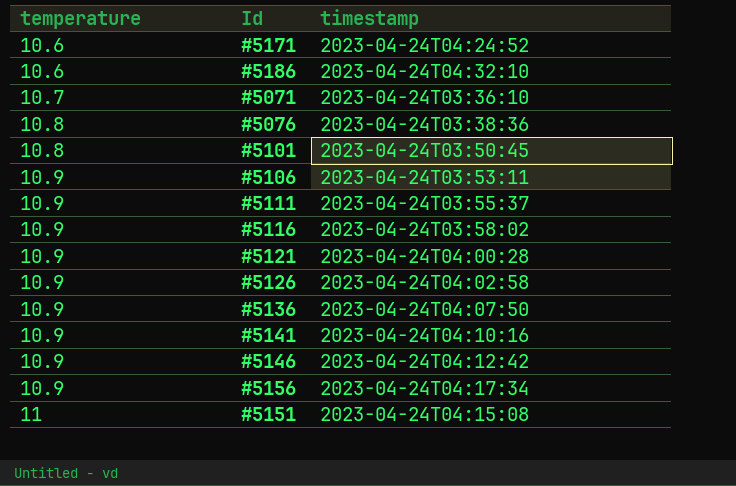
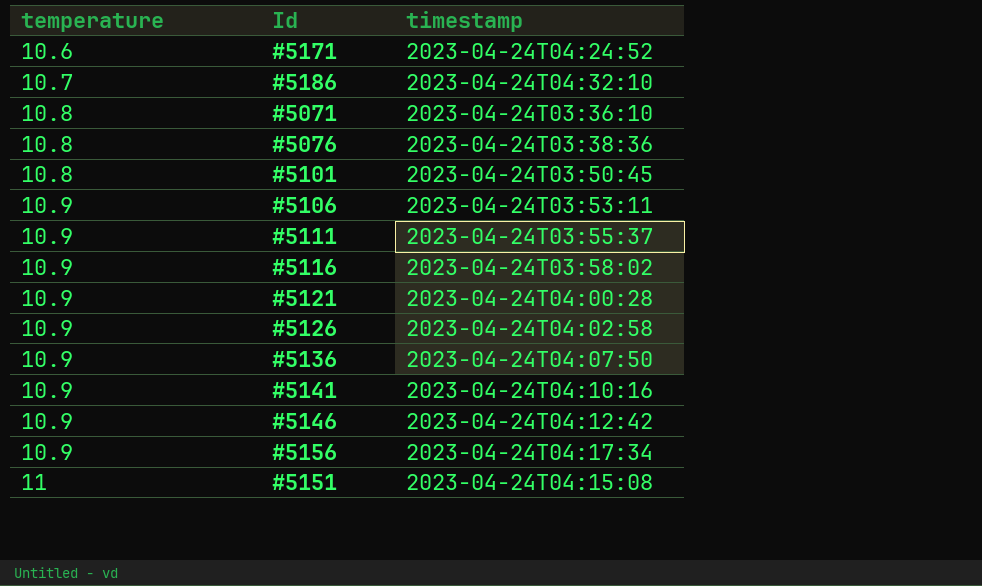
#5186 | temperature: 10.6 -> 10.7
#5071 | temperature: 10.7 -> 10.8

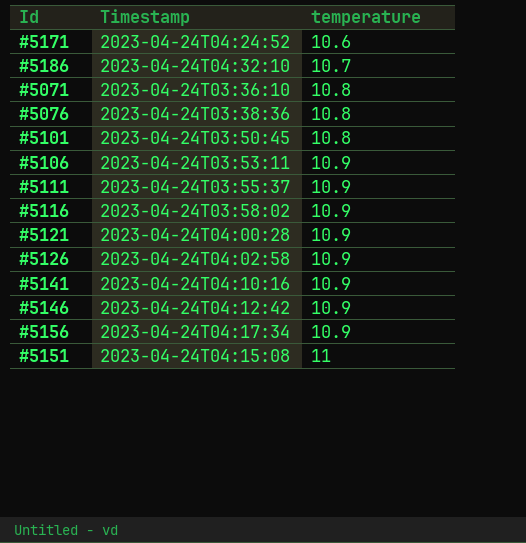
column name: timestamp -> Timestamp
column temperature | position: 1 -> 3
row #5136: 10.9 | 2023-04-24T04:07:50 -> none

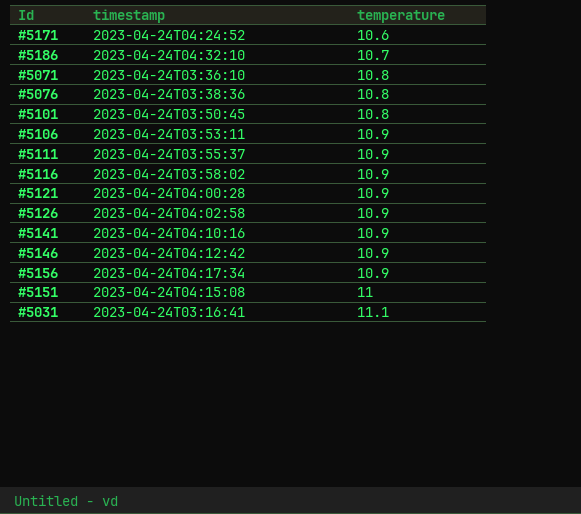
column name: Timestamp -> timestamp
row #5031: none -> 2023-04-24T03:16:41 | 11.1

